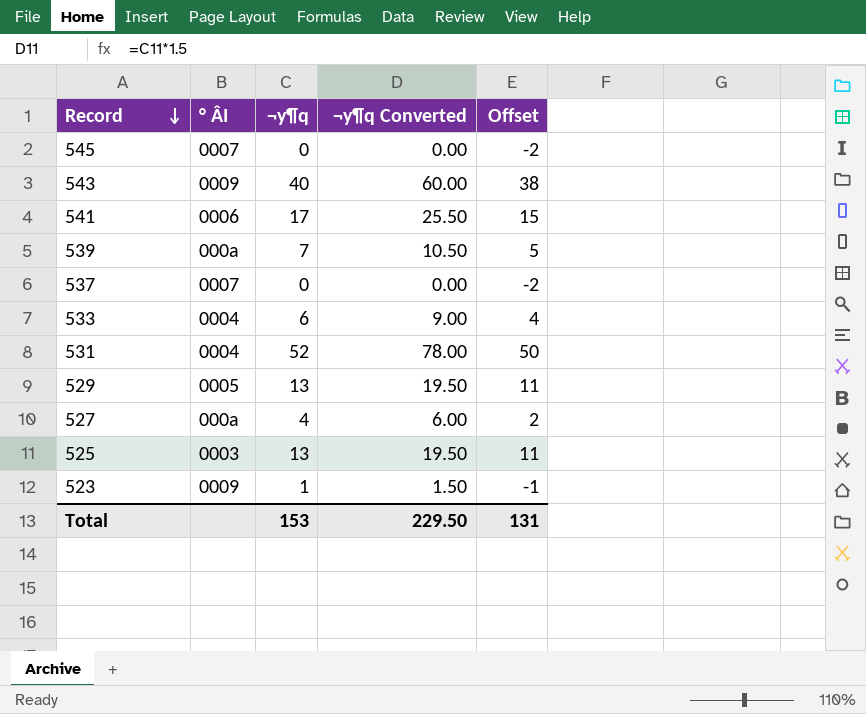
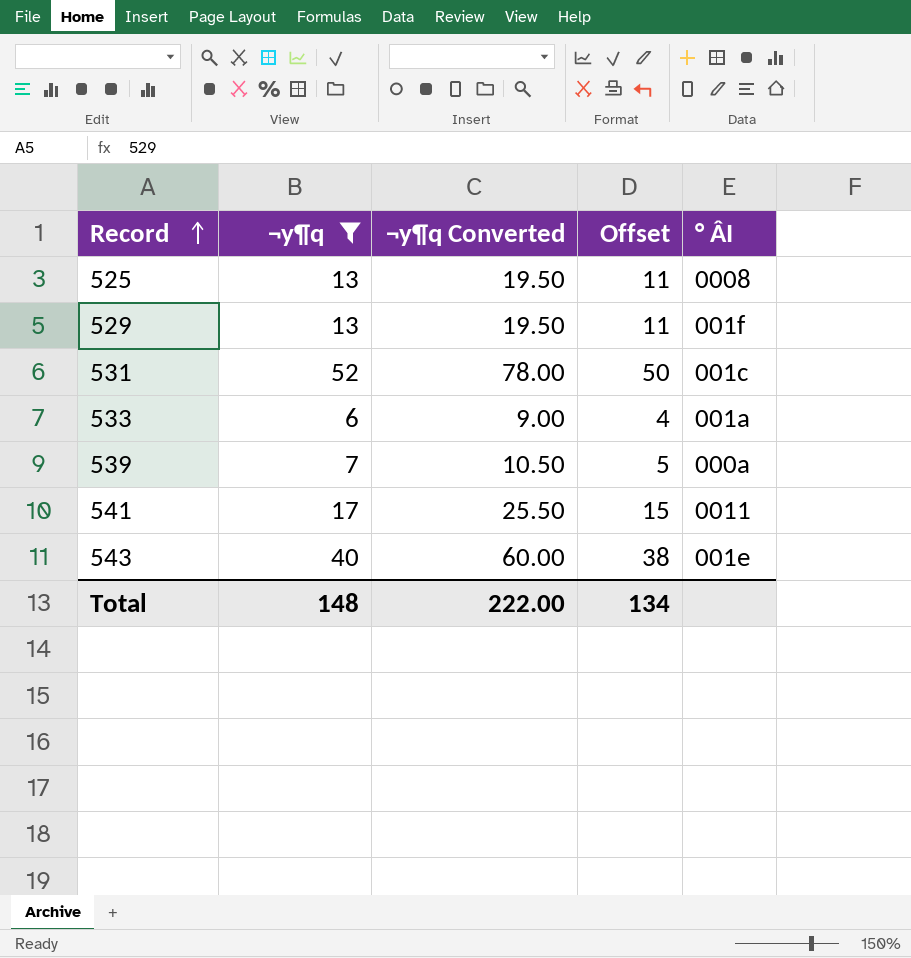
filter: none -> ¬y¶q >= 6
row order: Record descending -> Record ascending
column ° ÂI | position: 2 -> 5
525 | ° ÂI: 0003 -> 0008
529 | ° ÂI: 0005 -> 001f
531 | ° ÂI: 0004 -> 001c
533 | ° ÂI: 0004 -> 001a
541 | ° ÂI: 0006 -> 0011
543 | ° ÂI: 0009 -> 001e
Total | ¬y¶q: 153 -> 148
Total | ¬y¶q Converted: 229.50 -> 222.00
Total | Offset: 131 -> 134

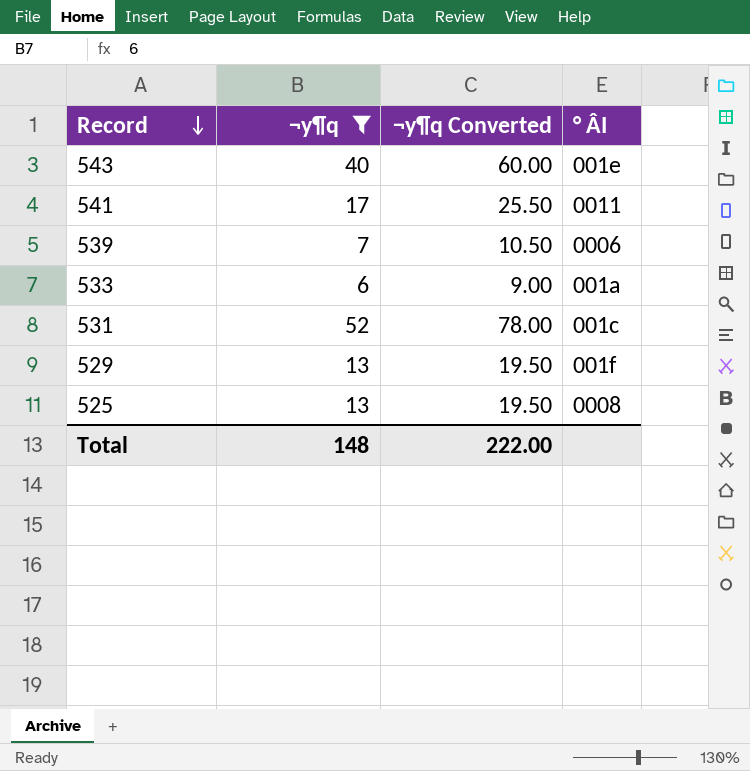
row order: Record ascending -> Record descending
column Offset | formula: [¬y¶q] - 2 -> none
539 | ° ÂI: 000a -> 0006

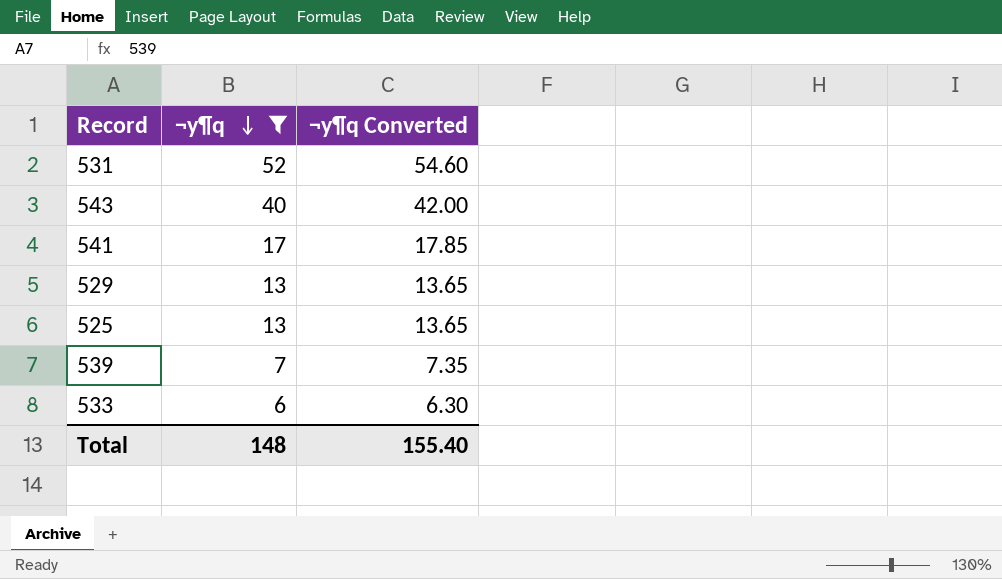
row order: Record descending -> ¬y¶q descending
column ° ÂI | position: 4 -> none
column ¬y¶q Converted | formula: [¬y¶q] * 1.5 -> [¬y¶q] * 1.05
Total | ¬y¶q Converted: 222.00 -> 155.40

